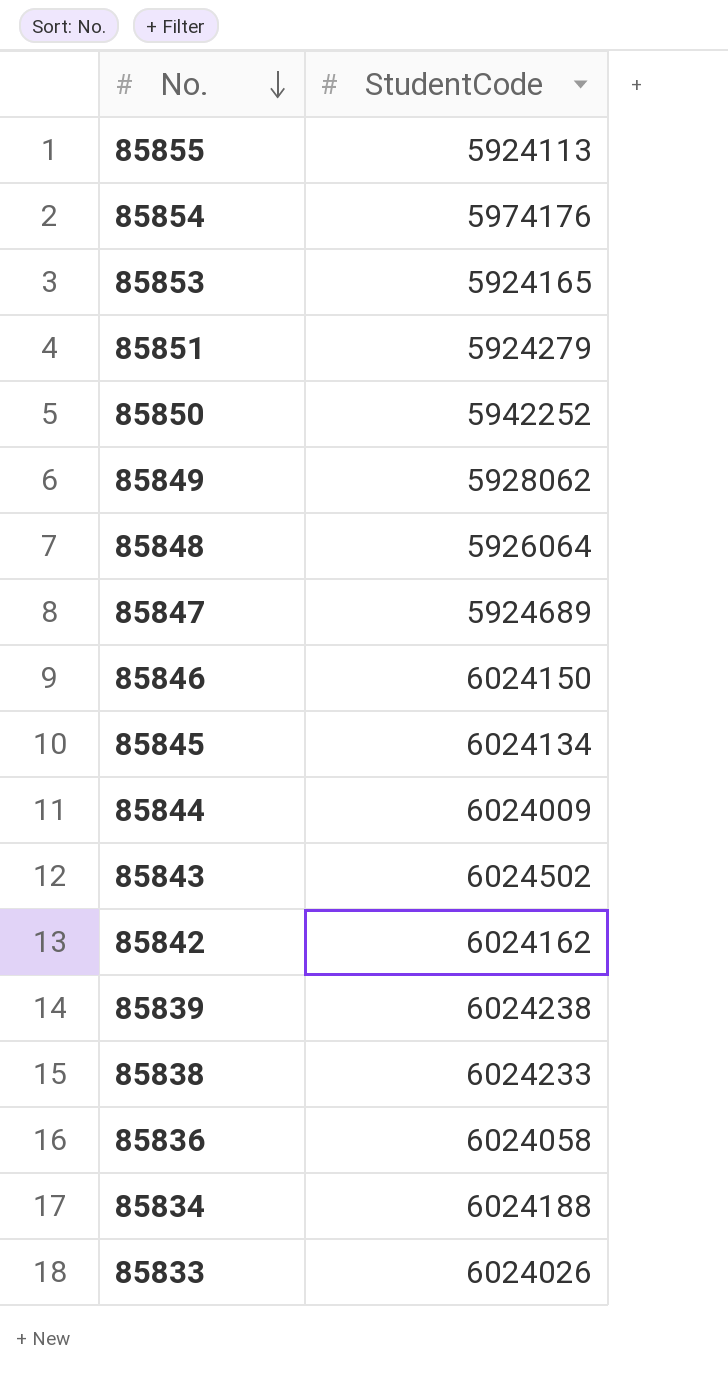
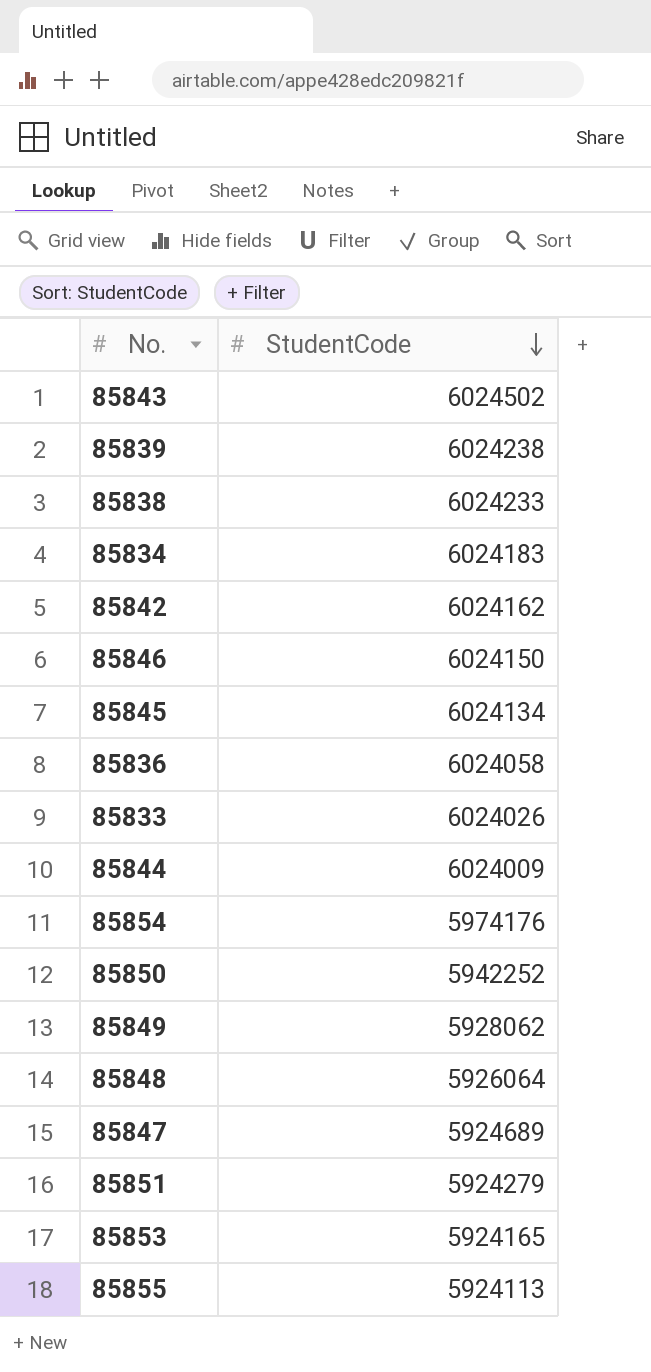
row order: No. descending -> StudentCode descending
85834 | StudentCode: 6024188 -> 6024183

